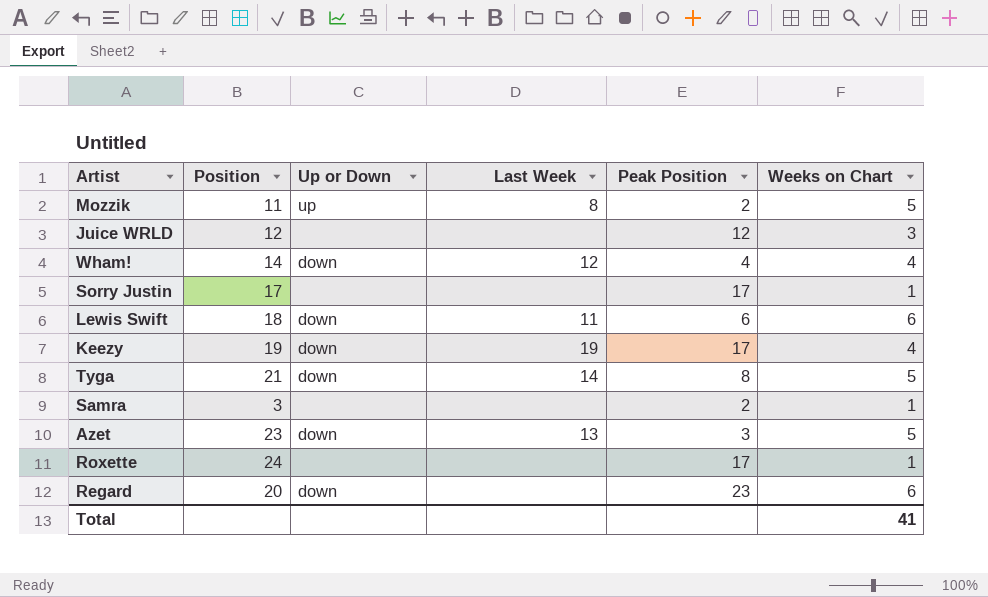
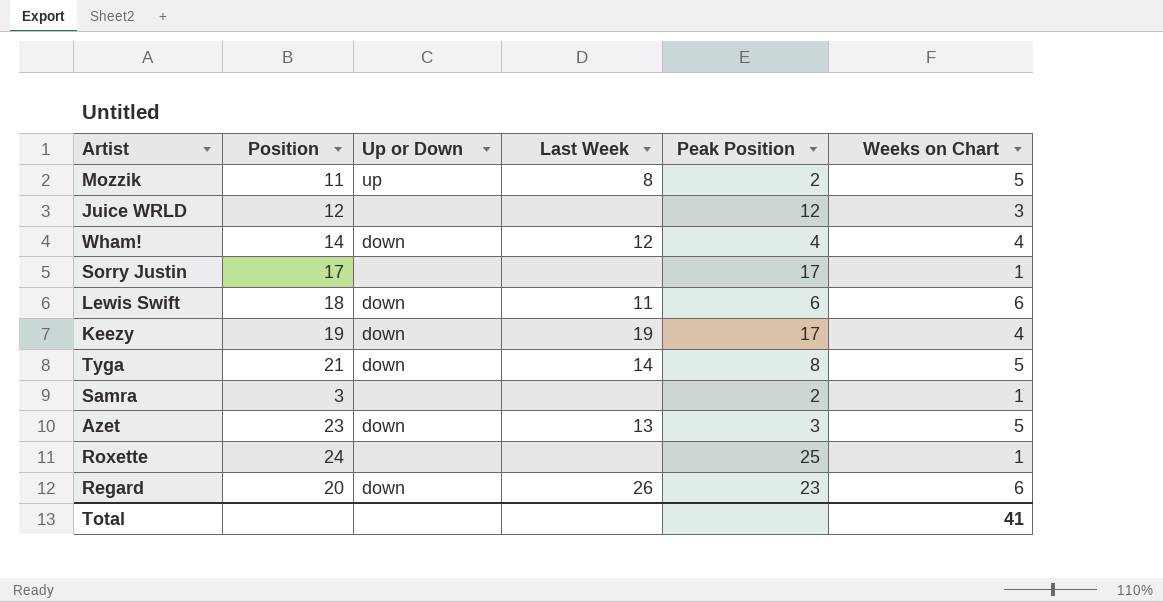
Roxette | Peak Position: 17 -> 25
Regard | Last Week: none -> 26

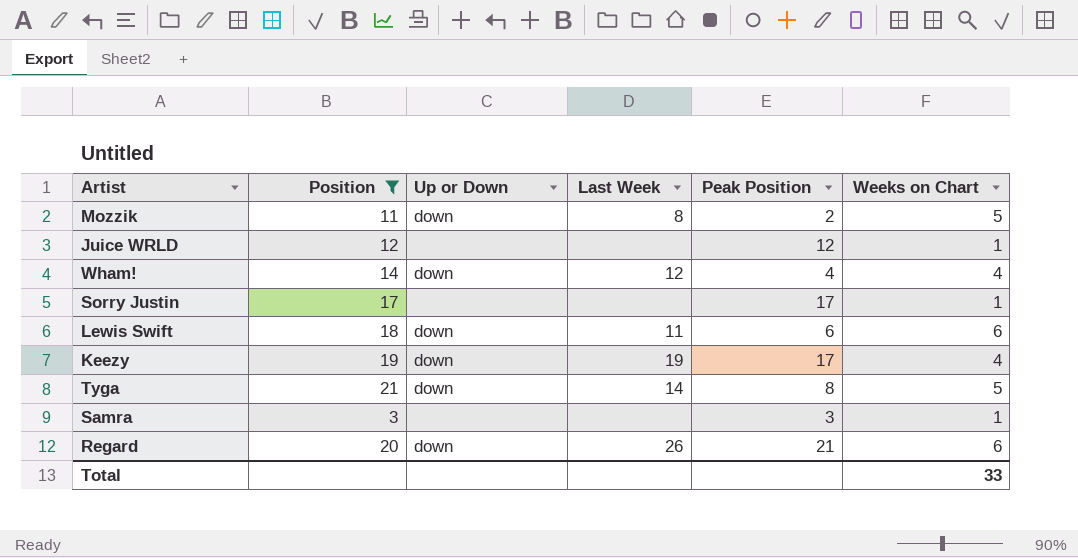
filter: none -> Position <= 21
Mozzik | Up or Down: up -> down
Juice WRLD | Weeks on Chart: 3 -> 1
Samra | Peak Position: 2 -> 3
Regard | Peak Position: 23 -> 21
Total | Weeks on Chart: 41 -> 33

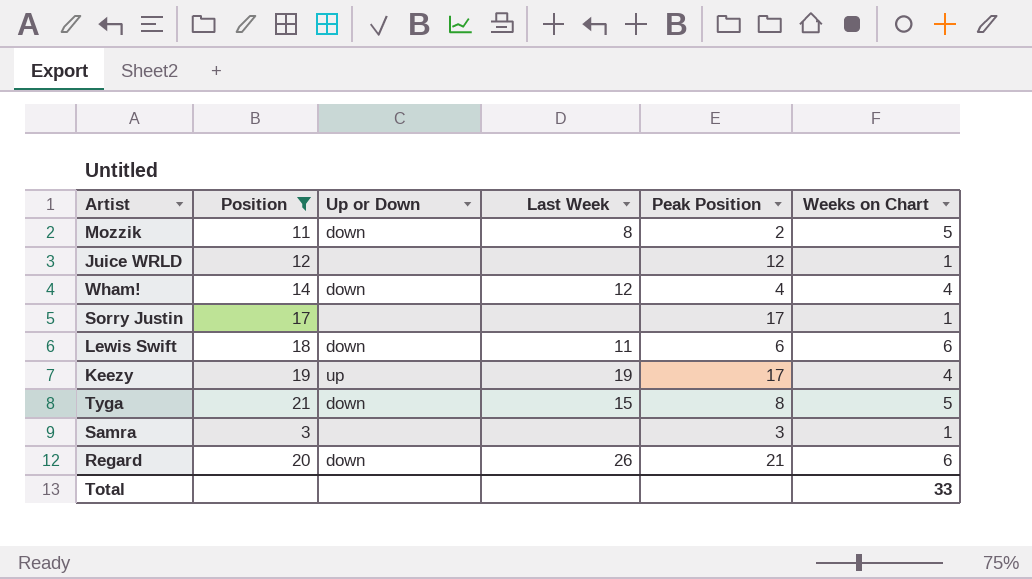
Keezy | Up or Down: down -> up
Tyga | Last Week: 14 -> 15

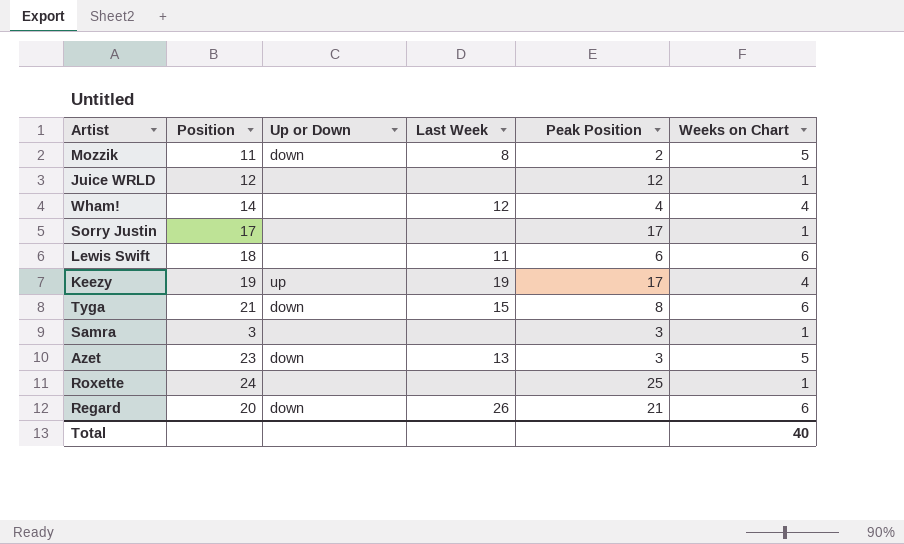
filter: Position <= 21 -> none
Wham! | Up or Down: down -> none
Lewis Swift | Up or Down: down -> none
Tyga | Weeks on Chart: 5 -> 6
Total | Weeks on Chart: 33 -> 40

